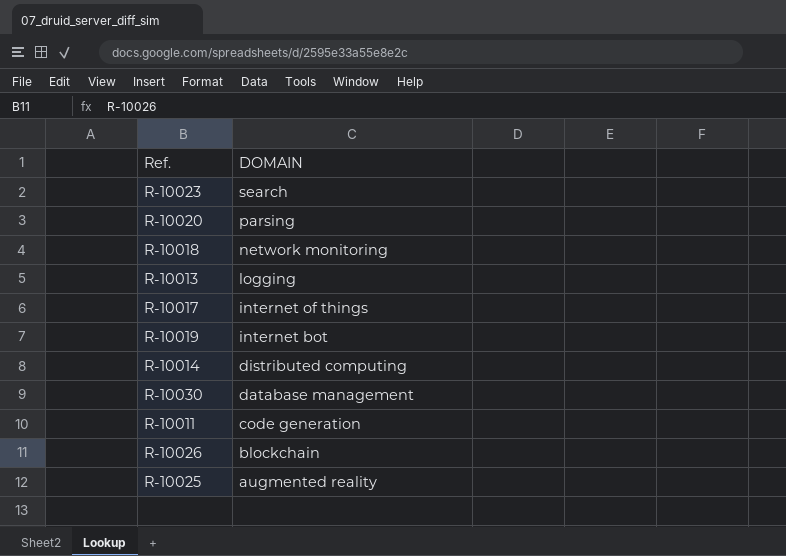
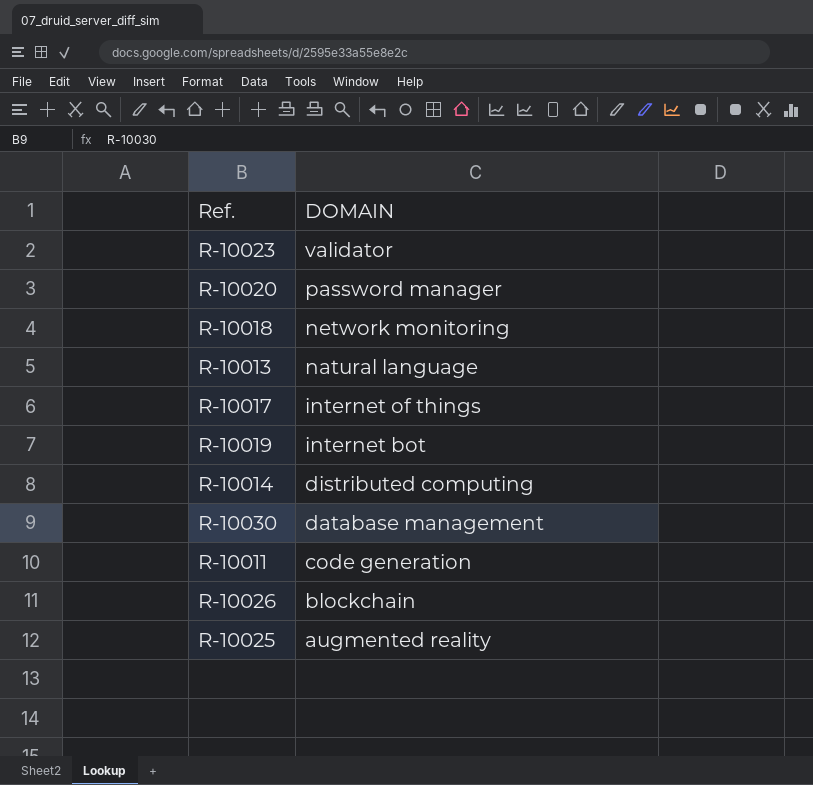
R-10023 | DOMAIN: search -> validator
R-10020 | DOMAIN: parsing -> password manager
R-10013 | DOMAIN: logging -> natural language

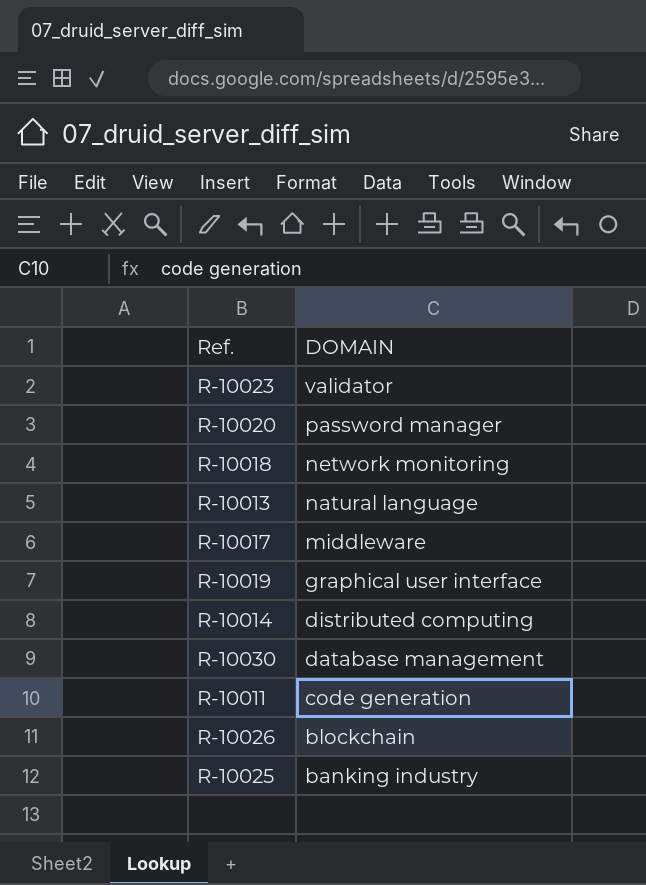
R-10017 | DOMAIN: internet of things -> middleware
R-10019 | DOMAIN: internet bot -> graphical user interface
R-10025 | DOMAIN: augmented reality -> banking industry

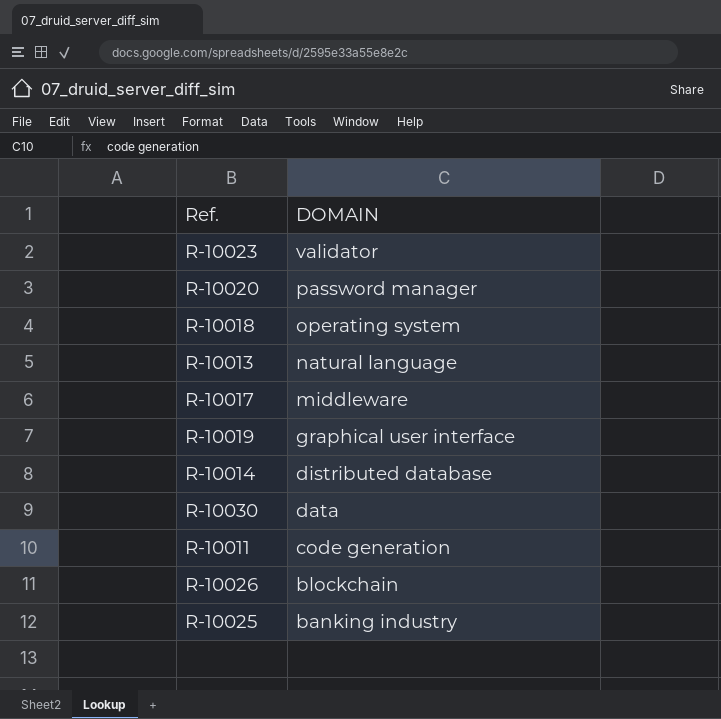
R-10018 | DOMAIN: network monitoring -> operating system
R-10014 | DOMAIN: distributed computing -> distributed database
R-10030 | DOMAIN: database management -> data

